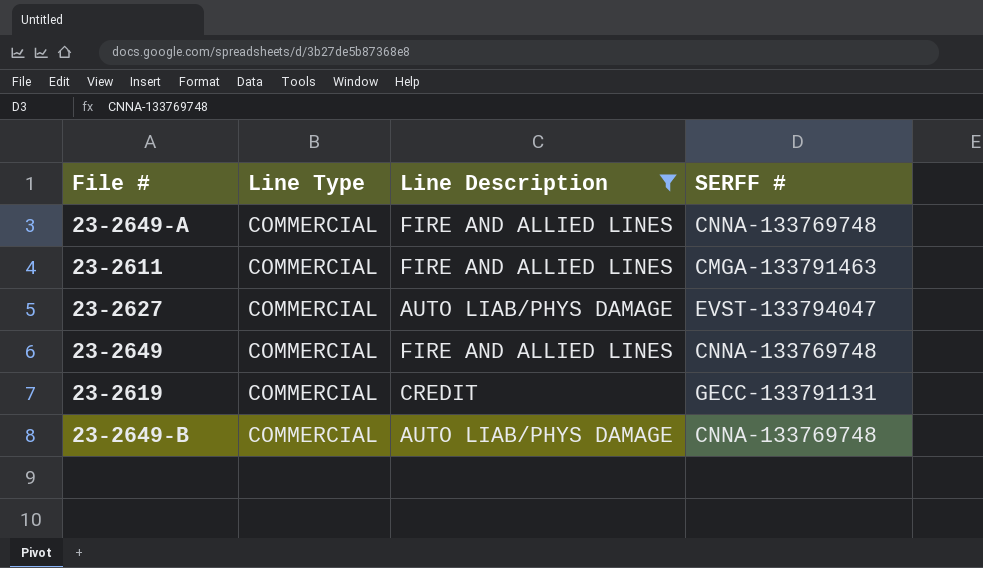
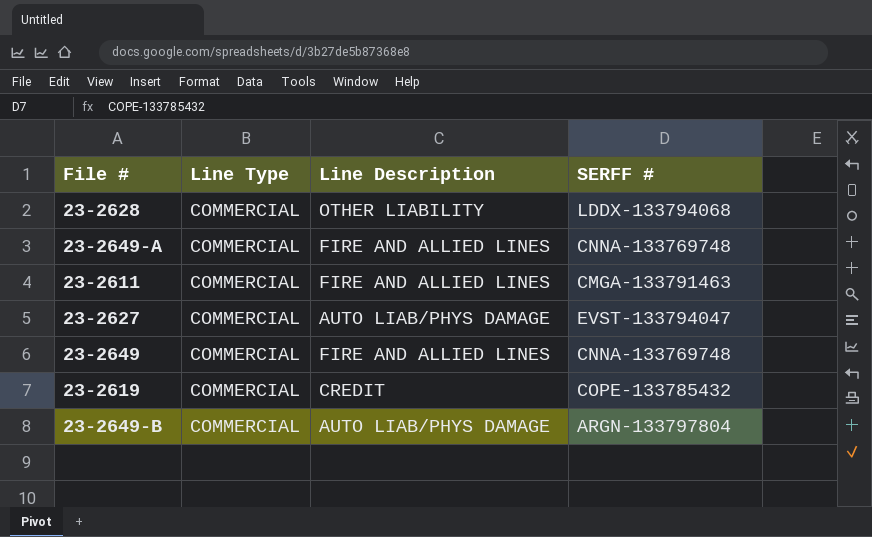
filter: Line Description != OTHER LIABILITY -> none
23-2619 | SERFF #: GECC-133791131 -> COPE-133785432
23-2649-B | SERFF #: CNNA-133769748 -> ARGN-133797804

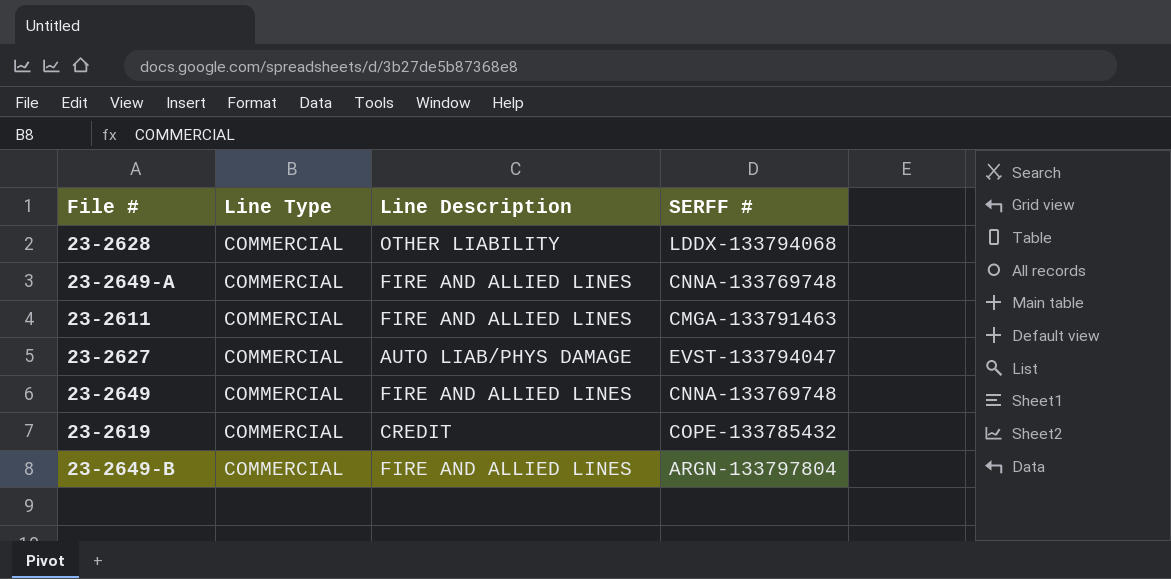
23-2649-B | Line Description: AUTO LIAB/PHYS DAMAGE -> FIRE AND ALLIED LINES

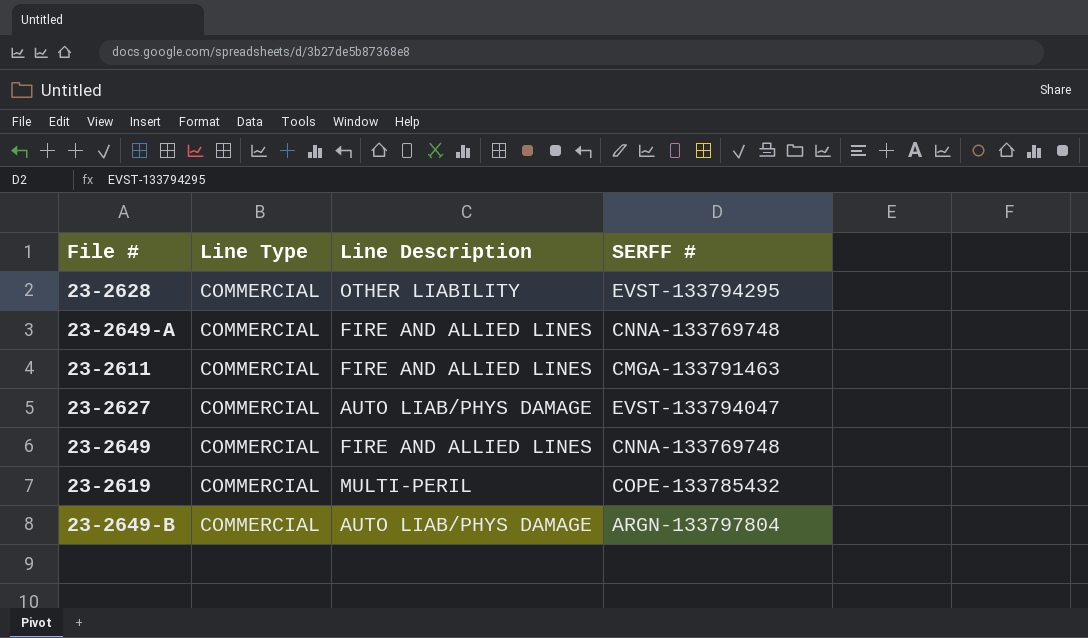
23-2628 | SERFF #: LDDX-133794068 -> EVST-133794295
23-2619 | Line Description: CREDIT -> MULTI-PERIL
23-2649-B | Line Description: FIRE AND ALLIED LINES -> AUTO LIAB/PHYS DAMAGE

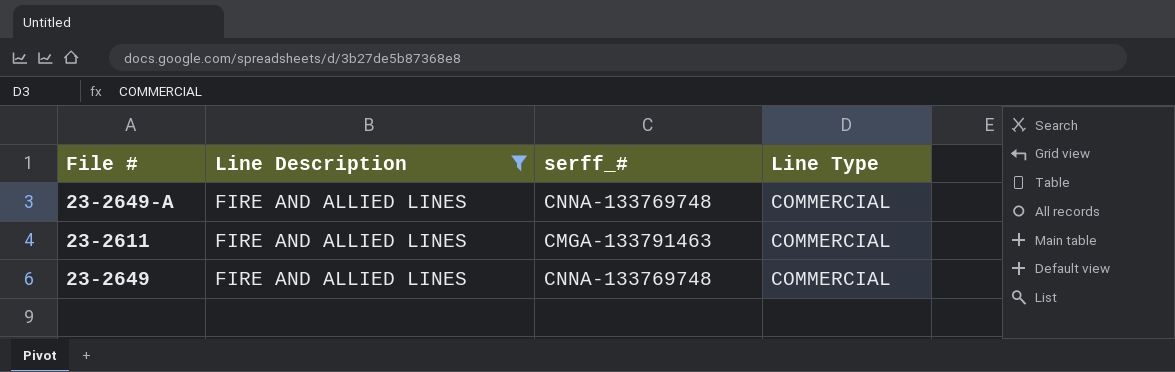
filter: none -> Line Description = FIRE AND ALLIED LINES
column name: SERFF # -> serff_#
column Line Type | position: 2 -> 4

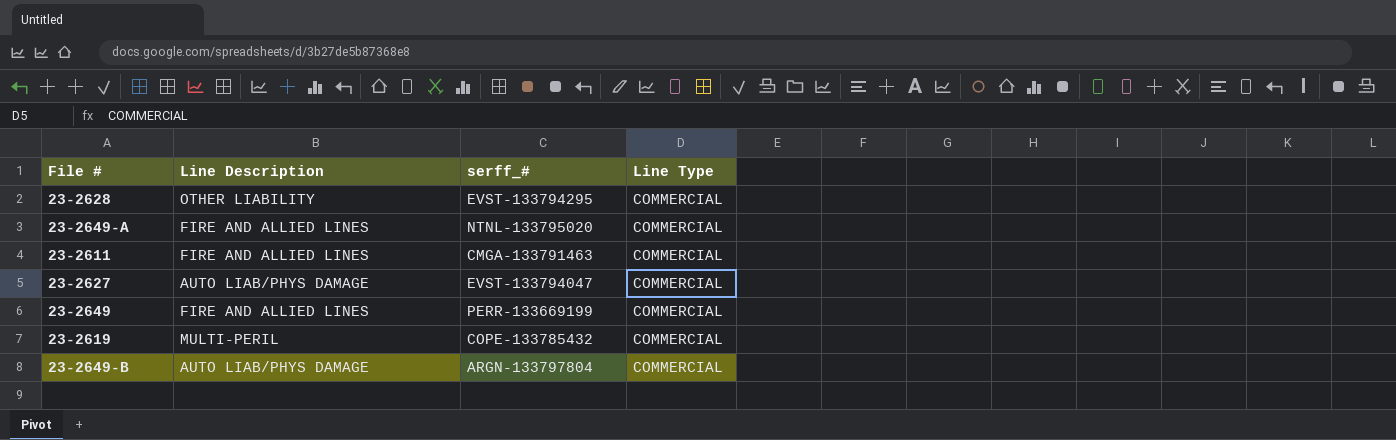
filter: Line Description = FIRE AND ALLIED LINES -> none
23-2649-A | serff_#: CNNA-133769748 -> NTNL-133795020
23-2649 | serff_#: CNNA-133769748 -> PERR-133669199

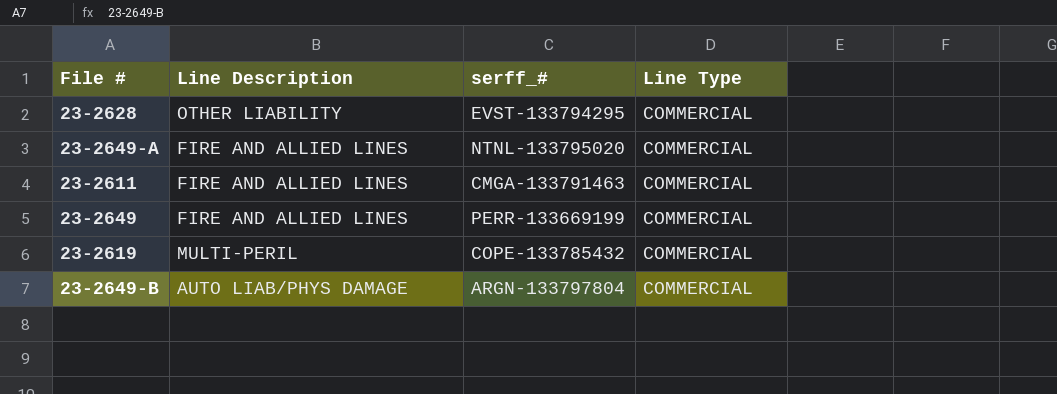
row 23-2627: AUTO LIAB/PHYS DAMAGE | EVST-133794047 | COMMERCIAL -> none

